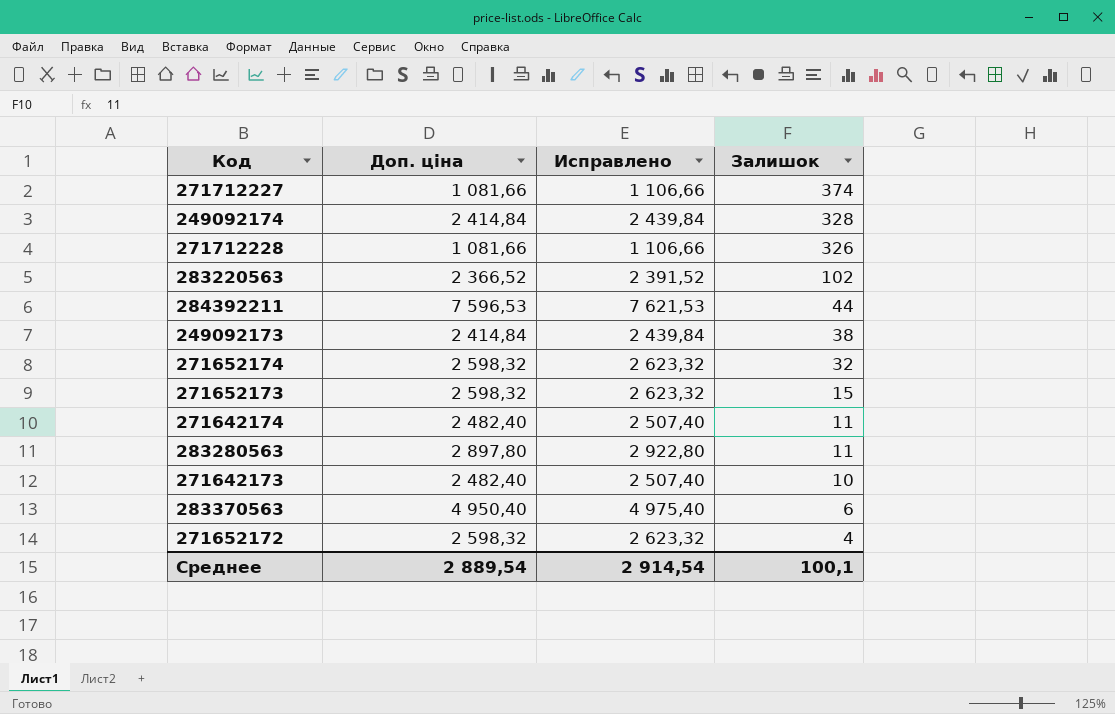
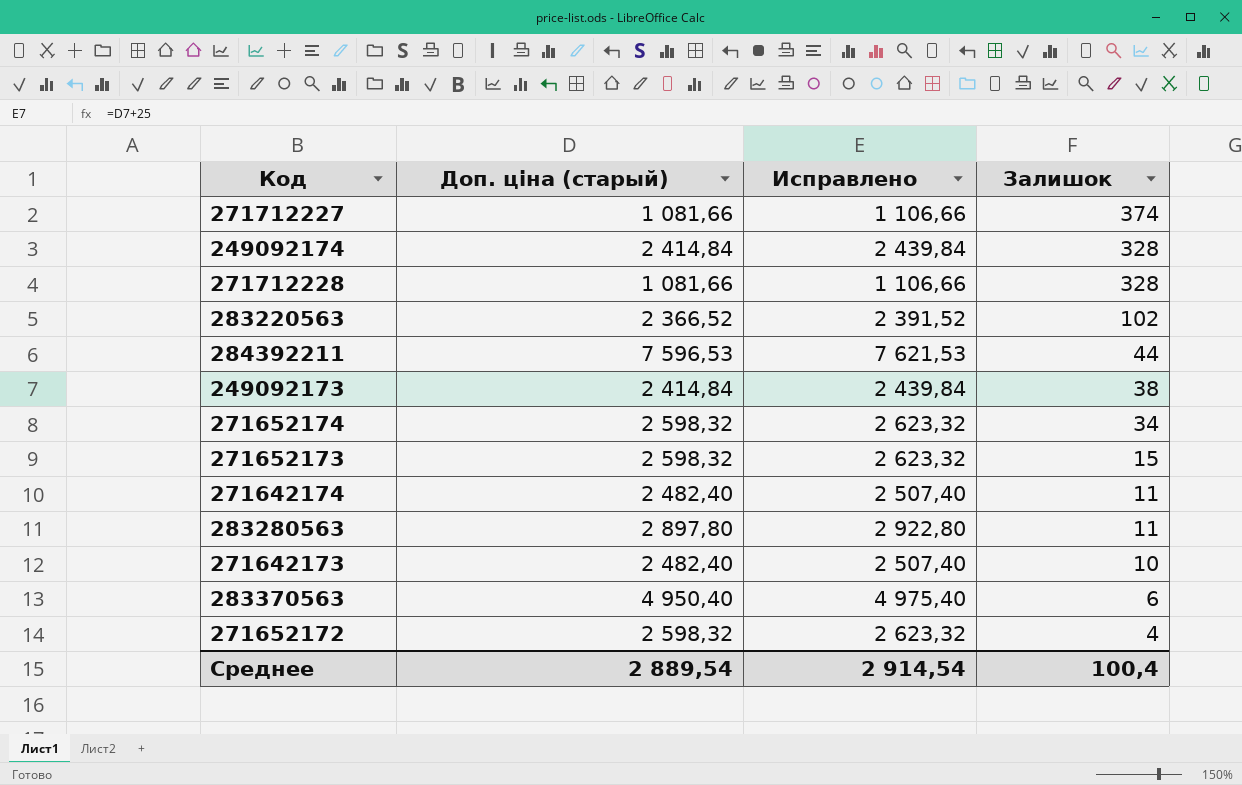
column name: Доп. ціна -> Доп. ціна (старый)
271712228 | Залишок: 326 -> 328
271652174 | Залишок: 32 -> 34
Среднее | Залишок: 100,1 -> 100,4

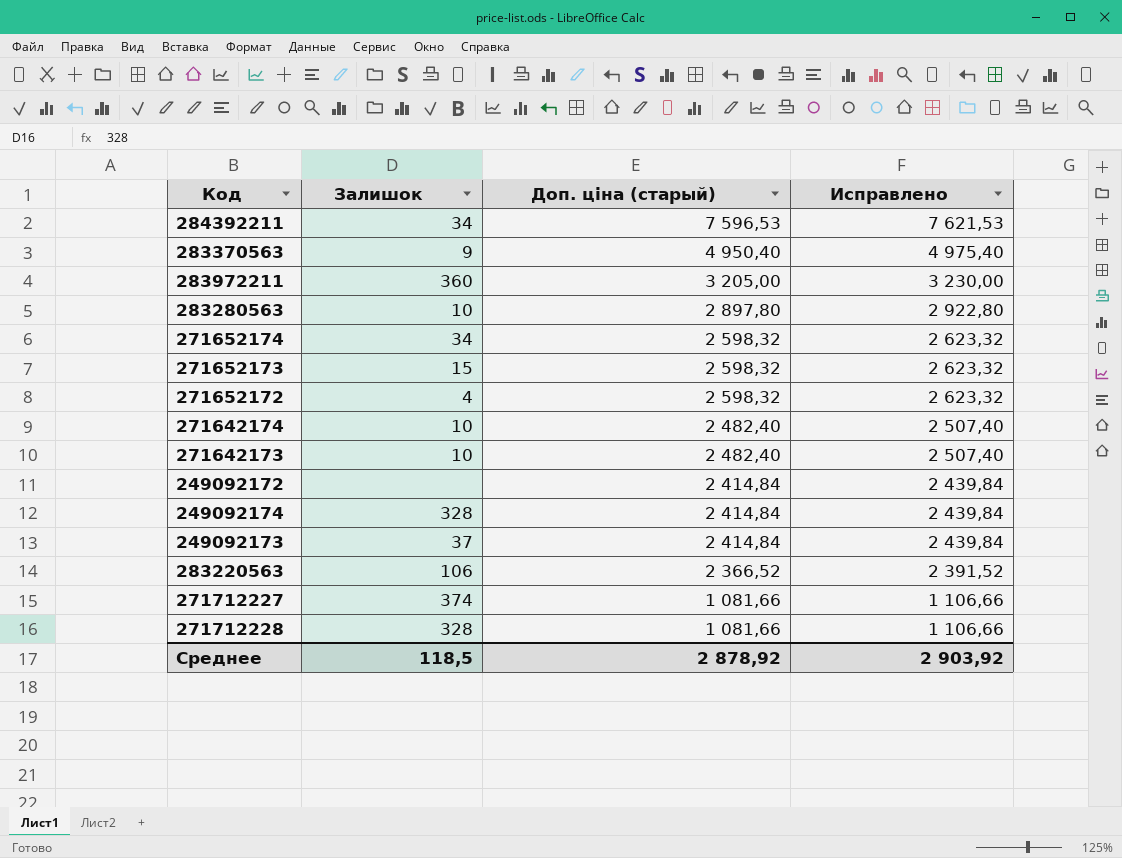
row order: Залишок descending -> Доп. ціна (старый) descending
column Залишок | position: 4 -> 2
284392211 | Залишок: 44 -> 34
283370563 | Залишок: 6 -> 9
row 283972211: none -> 360 | 3 205,00 | 3 230,00
283280563 | Залишок: 11 -> 10
271642174 | Залишок: 11 -> 10
row 249092172: none -> none | 2 414,84 | 2 439,84
249092173 | Залишок: 38 -> 37
283220563 | Залишок: 102 -> 106
Среднее | Залишок: 100,4 -> 118,5
Среднее | Доп. ціна (старый): 2 889,54 -> 2 878,92
Среднее | Исправлено: 2 914,54 -> 2 903,92

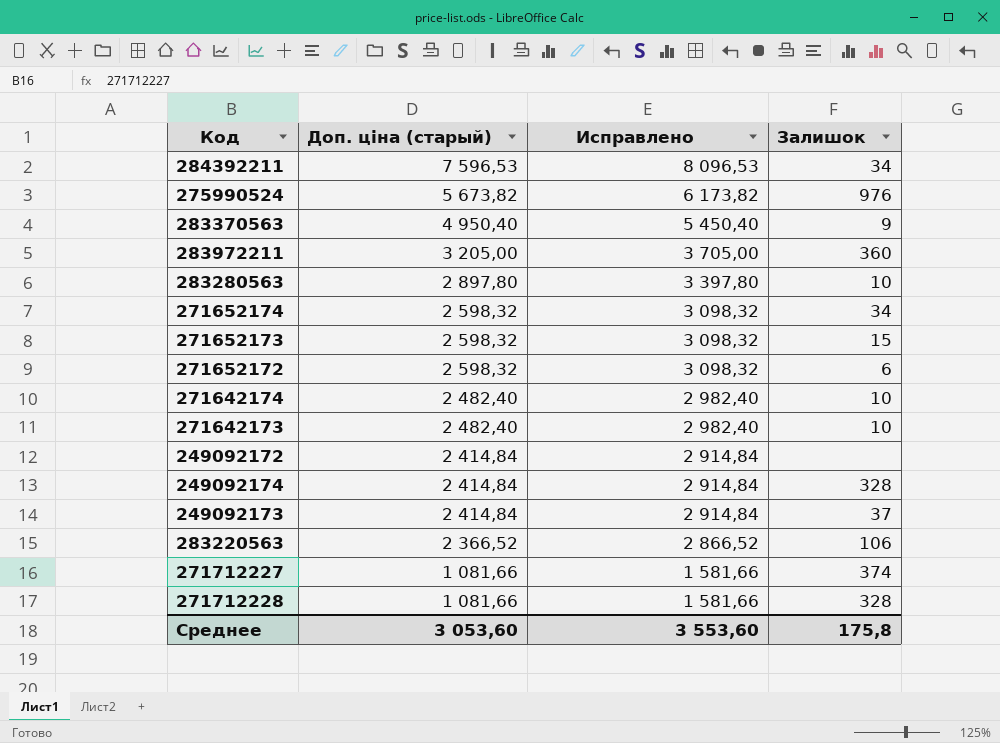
column Исправлено | formula: [Доп. ціна (старый)] + 25 -> [Доп. ціна (старый)] + 500
column Залишок | position: 2 -> 4
row 275990524: none -> 5 673,82 | 6 173,82 | 976
271652172 | Залишок: 4 -> 6
Среднее | Доп. ціна (старый): 2 878,92 -> 3 053,60
Среднее | Исправлено: 2 903,92 -> 3 553,60
Среднее | Залишок: 118,5 -> 175,8

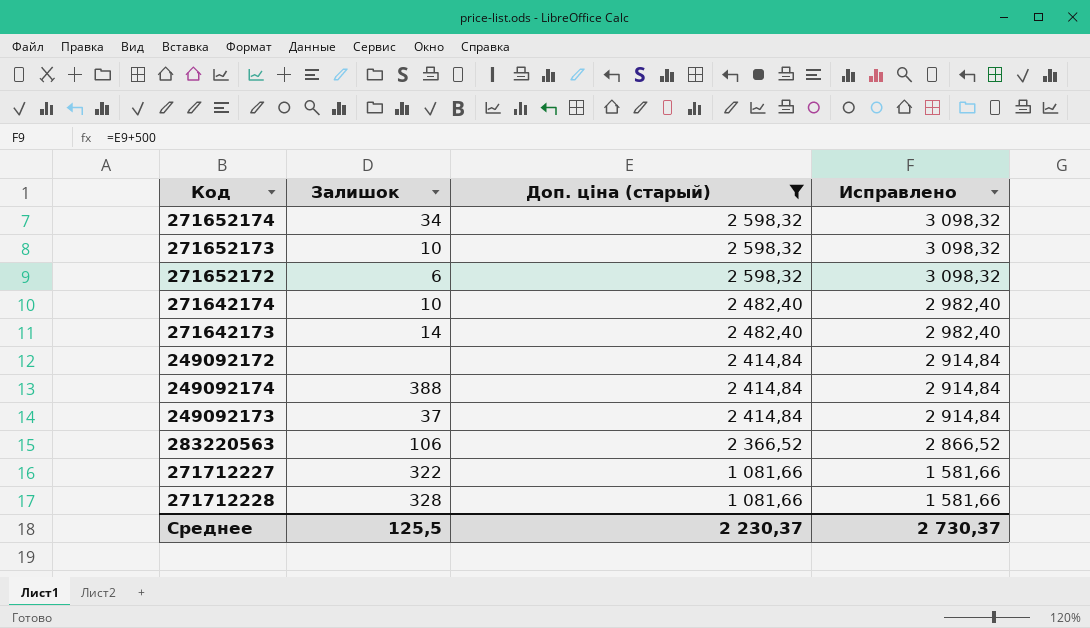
filter: none -> Доп. ціна (старый) <= 2 598,32
column Залишок | position: 4 -> 2
271652173 | Залишок: 15 -> 10
271642173 | Залишок: 10 -> 14
249092174 | Залишок: 328 -> 388
271712227 | Залишок: 374 -> 322
Среднее | Залишок: 175,8 -> 125,5
Среднее | Доп. ціна (старый): 3 053,60 -> 2 230,37
Среднее | Исправлено: 3 553,60 -> 2 730,37

